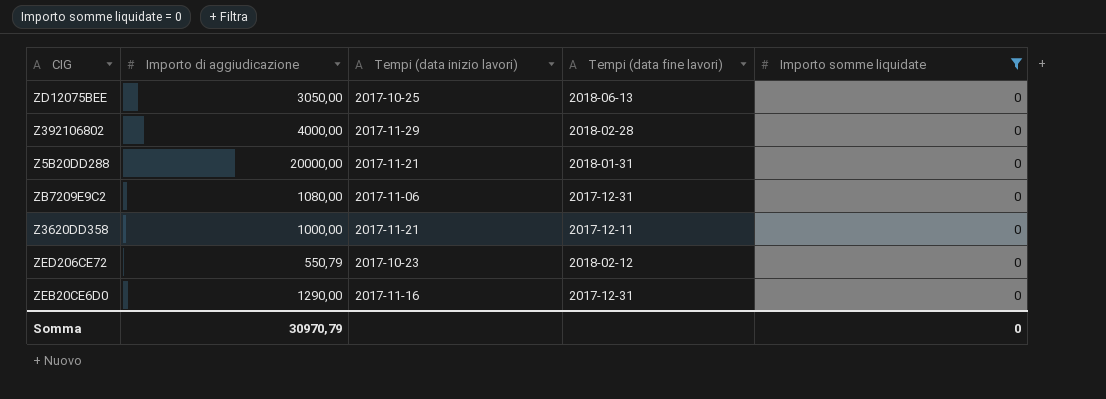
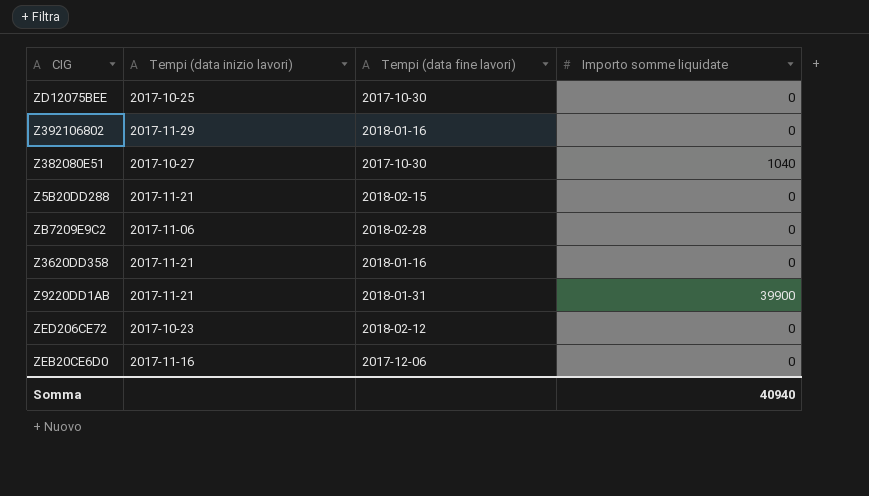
filter: Importo somme liquidate = 0 -> none
column Importo di aggiudicazione | position: 2 -> none
ZD12075BEE | Tempi (data fine lavori): 2018-06-13 -> 2017-10-30
Z392106802 | Tempi (data fine lavori): 2018-02-28 -> 2018-01-16
Z5B20DD288 | Tempi (data fine lavori): 2018-01-31 -> 2018-02-15
ZB7209E9C2 | Tempi (data fine lavori): 2017-12-31 -> 2018-02-28
Z3620DD358 | Tempi (data fine lavori): 2017-12-11 -> 2018-01-16
ZEB20CE6D0 | Tempi (data fine lavori): 2017-12-31 -> 2017-12-06
Somma | Importo somme liquidate: 0 -> 40940

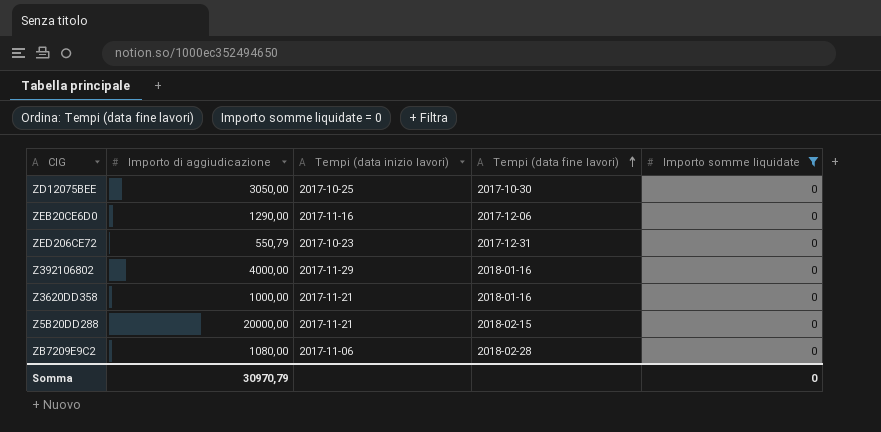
filter: none -> Importo somme liquidate = 0
row order: none -> Tempi (data fine lavori) ascending
column Importo di aggiudicazione | position: none -> 2
ZED206CE72 | Tempi (data fine lavori): 2018-02-12 -> 2017-12-31
Somma | Importo somme liquidate: 40940 -> 0

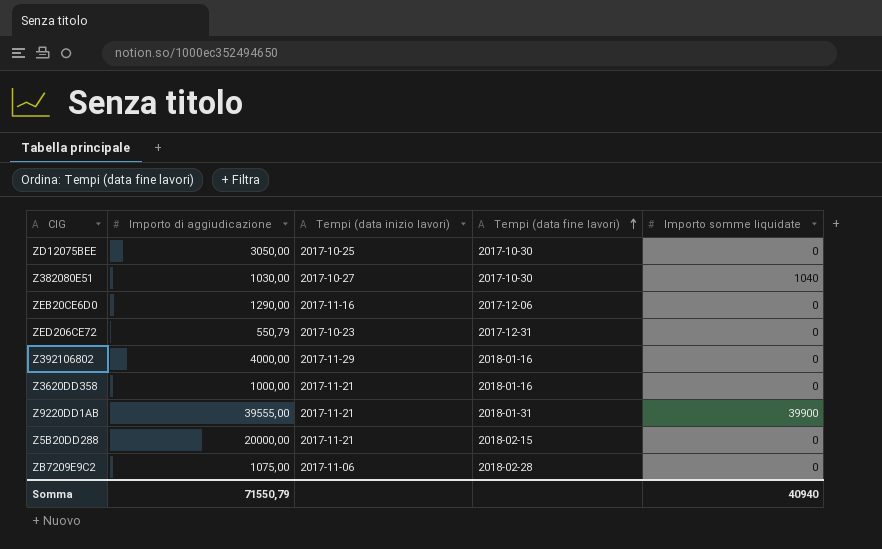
filter: Importo somme liquidate = 0 -> none
ZB7209E9C2 | Importo di aggiudicazione: 1080,00 -> 1075,00
Somma | Importo di aggiudicazione: 30970,79 -> 71550,79
Somma | Importo somme liquidate: 0 -> 40940

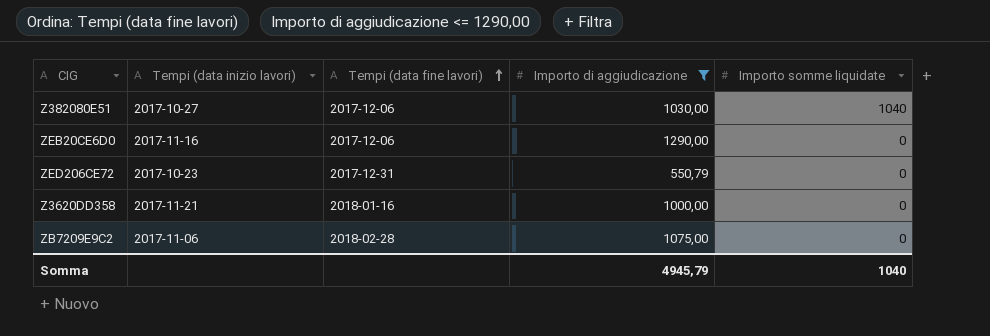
filter: none -> Importo di aggiudicazione <= 1290,00
column Importo di aggiudicazione | position: 2 -> 4
Z382080E51 | Tempi (data fine lavori): 2017-10-30 -> 2017-12-06
Somma | Importo di aggiudicazione: 71550,79 -> 4945,79
Somma | Importo somme liquidate: 40940 -> 1040

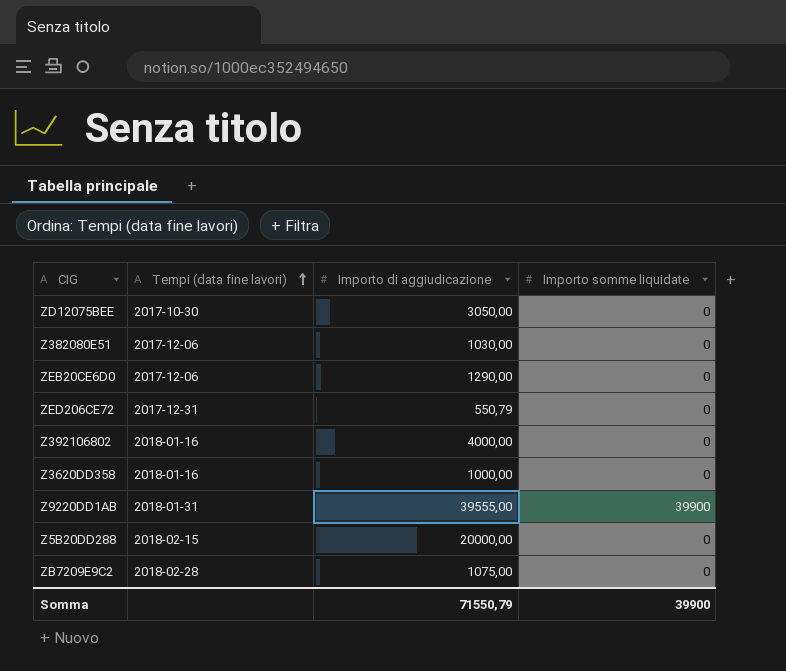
filter: Importo di aggiudicazione <= 1290,00 -> none
column Tempi (data inizio lavori) | position: 2 -> none
Z382080E51 | Importo somme liquidate: 1040 -> 0
Somma | Importo di aggiudicazione: 4945,79 -> 71550,79
Somma | Importo somme liquidate: 1040 -> 39900

